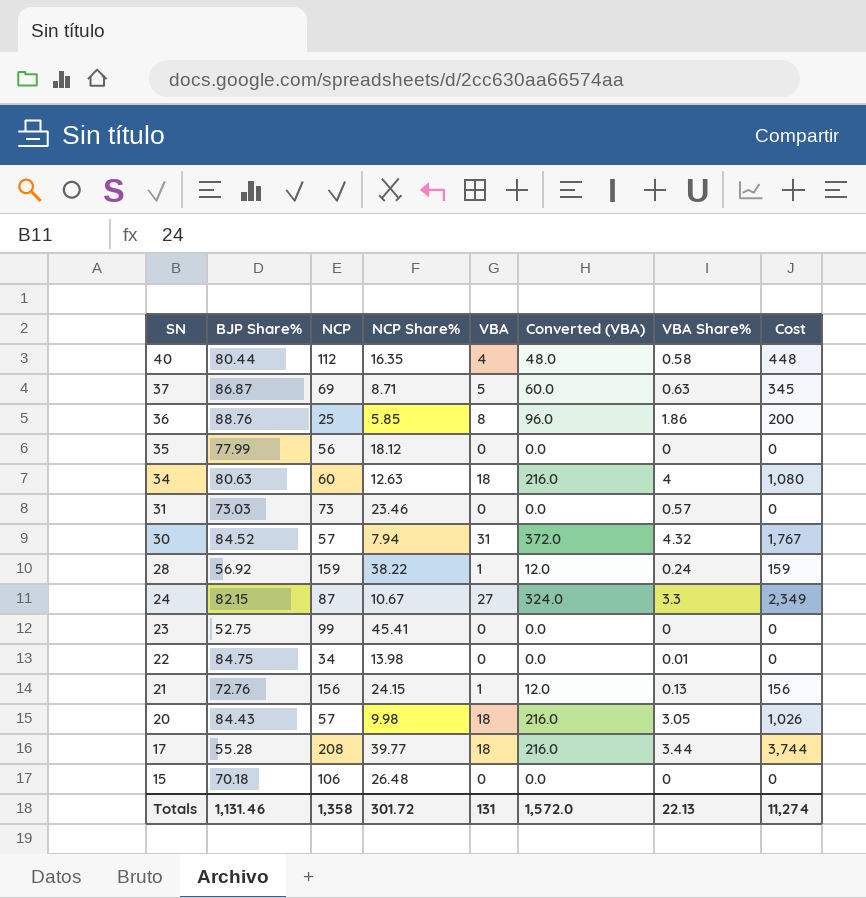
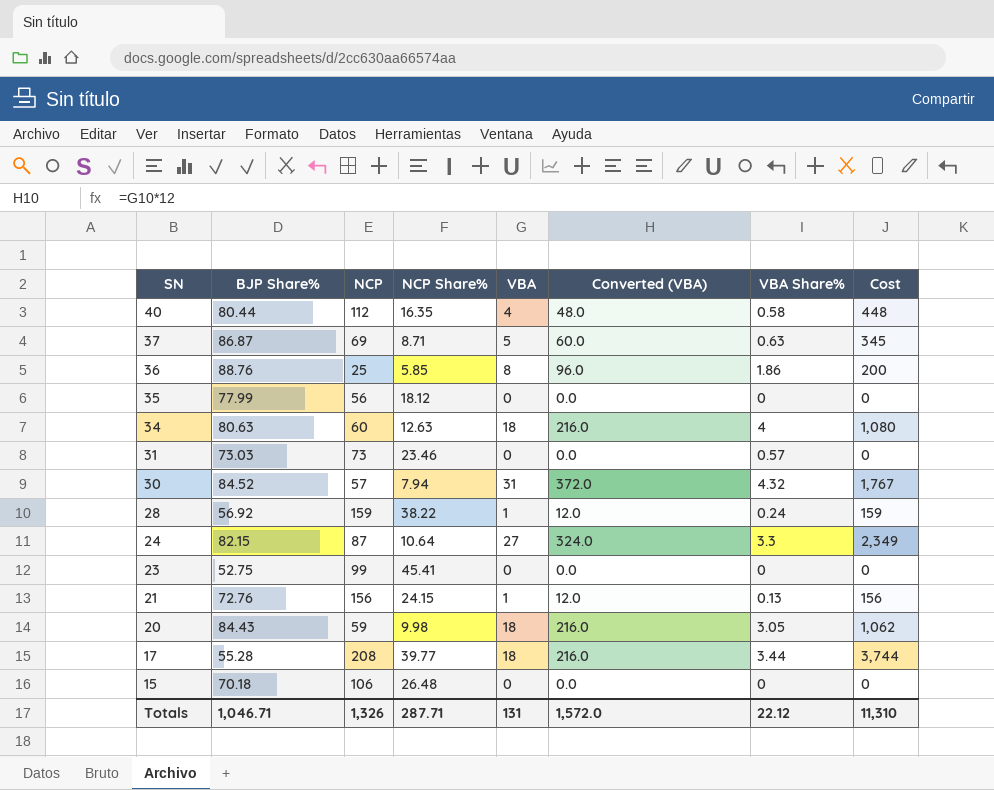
row 22: 84.75 | 34 | 13.98 | 0 | 0.0 | 0.01 | 0 -> none
24 | NCP Share%: 10.67 -> 10.64
20 | NCP: 57 -> 59
20 | Cost: 1,026 -> 1,062
Totals | BJP Share%: 1,131.46 -> 1,046.71
Totals | NCP: 1,358 -> 1,326
Totals | NCP Share%: 301.72 -> 287.71
Totals | VBA Share%: 22.13 -> 22.12
Totals | Cost: 11,274 -> 11,310

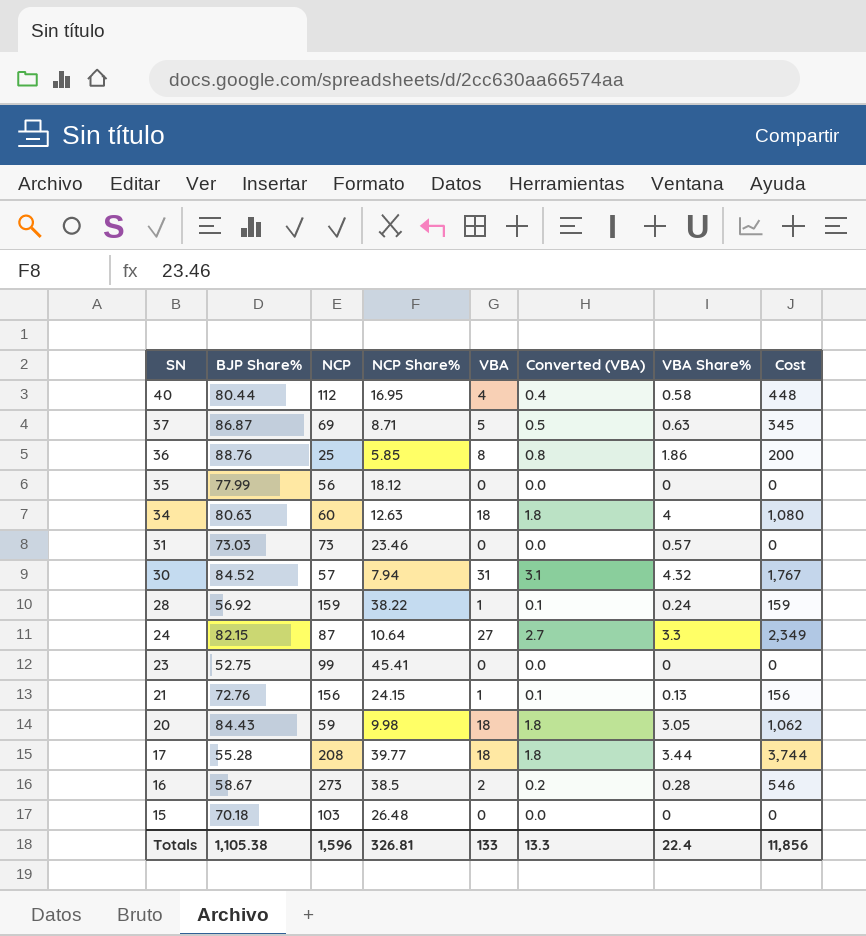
column Converted (VBA) | formula: [VBA] * 12 -> [VBA] * 0.1
40 | NCP Share%: 16.35 -> 16.95
row 16: none -> 58.67 | 273 | 38.5 | 2 | 0.2 | 0.28 | 546
15 | NCP: 106 -> 103
Totals | BJP Share%: 1,046.71 -> 1,105.38
Totals | NCP: 1,326 -> 1,596
Totals | NCP Share%: 287.71 -> 326.81
Totals | VBA: 131 -> 133
Totals | Converted (VBA): 1,572.0 -> 13.3
Totals | VBA Share%: 22.12 -> 22.4
Totals | Cost: 11,310 -> 11,856

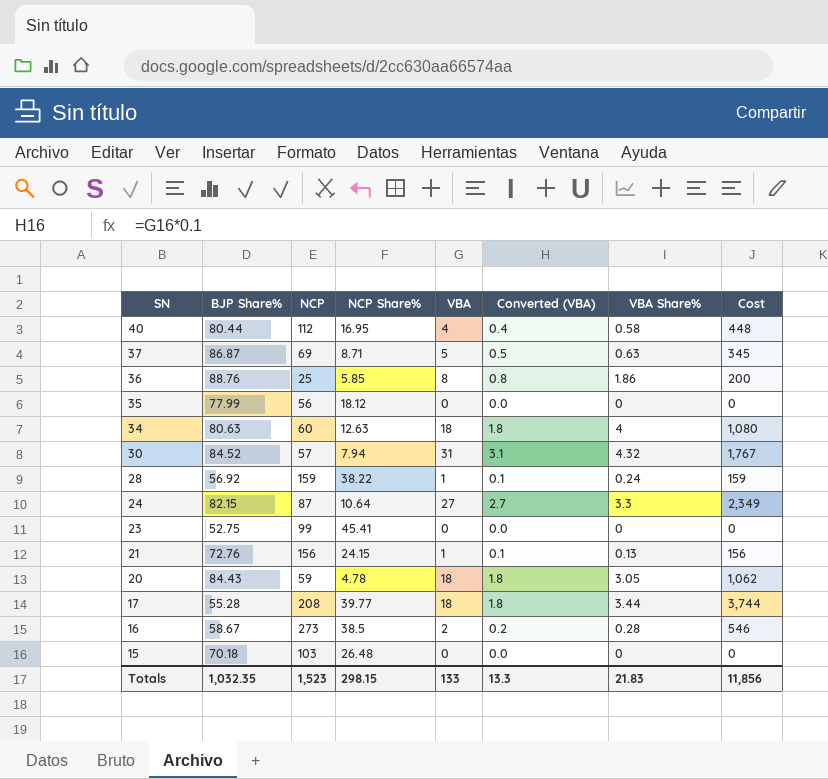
row 31: 73.03 | 73 | 23.46 | 0 | 0.0 | 0.57 | 0 -> none
20 | NCP Share%: 9.98 -> 4.78
Totals | BJP Share%: 1,105.38 -> 1,032.35
Totals | NCP: 1,596 -> 1,523
Totals | NCP Share%: 326.81 -> 298.15
Totals | VBA Share%: 22.4 -> 21.83

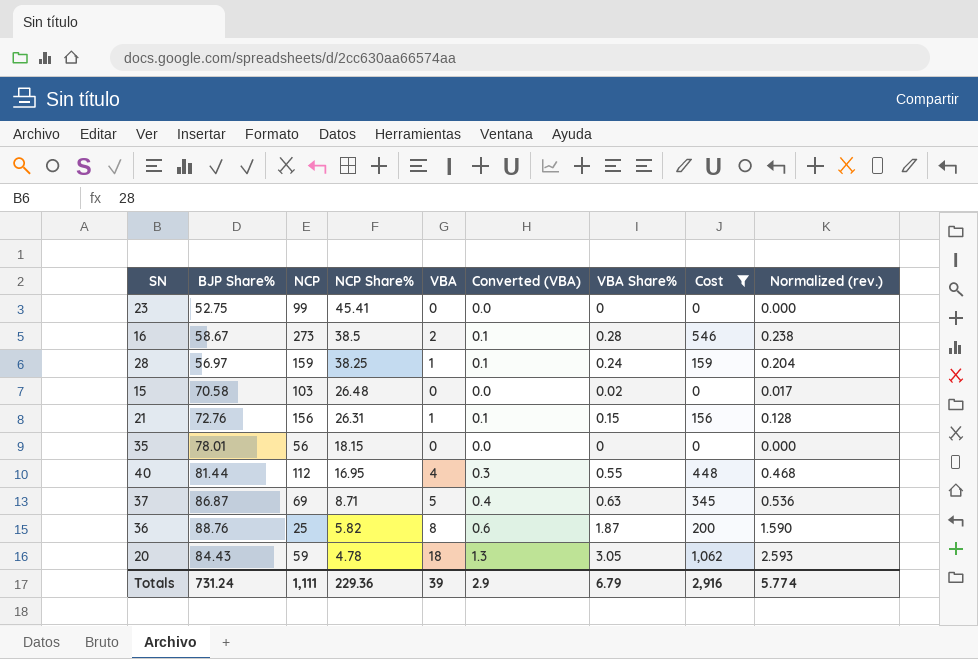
filter: none -> Cost <= 1,062
row order: SN descending -> NCP Share% descending
column Converted (VBA) | formula: [VBA] * 0.1 -> [VBA] * 0.07
column Normalized (rev.) | formula: none -> [VBA Share%] * 0.85
28 | BJP Share%: 56.92 -> 56.97
28 | NCP Share%: 38.22 -> 38.25
15 | BJP Share%: 70.18 -> 70.58
15 | VBA Share%: 0 -> 0.02
21 | NCP Share%: 24.15 -> 26.31
21 | VBA Share%: 0.13 -> 0.15
35 | BJP Share%: 77.99 -> 78.01
35 | NCP Share%: 18.12 -> 18.15
40 | BJP Share%: 80.44 -> 81.44
40 | VBA Share%: 0.58 -> 0.55
36 | NCP Share%: 5.85 -> 5.82
36 | VBA Share%: 1.86 -> 1.87
Totals | BJP Share%: 1,032.35 -> 731.24
Totals | NCP: 1,523 -> 1,111
Totals | NCP Share%: 298.15 -> 229.36
Totals | VBA: 133 -> 39
Totals | Converted (VBA): 13.3 -> 2.9
Totals | VBA Share%: 21.83 -> 6.79
Totals | Cost: 11,856 -> 2,916

